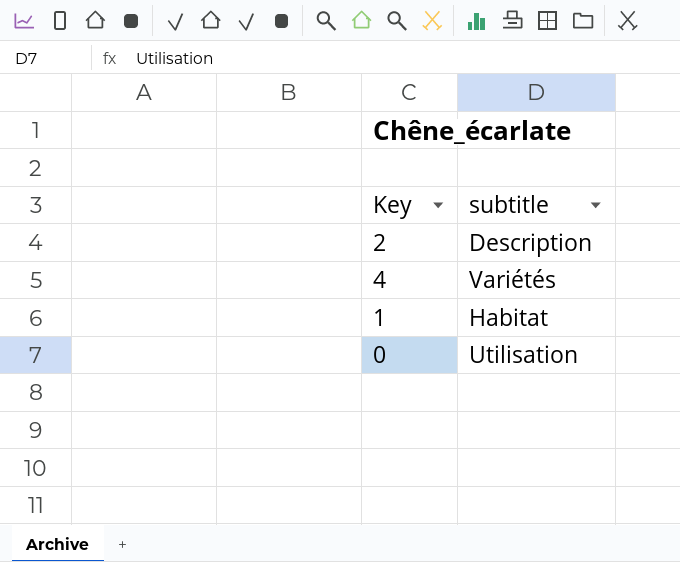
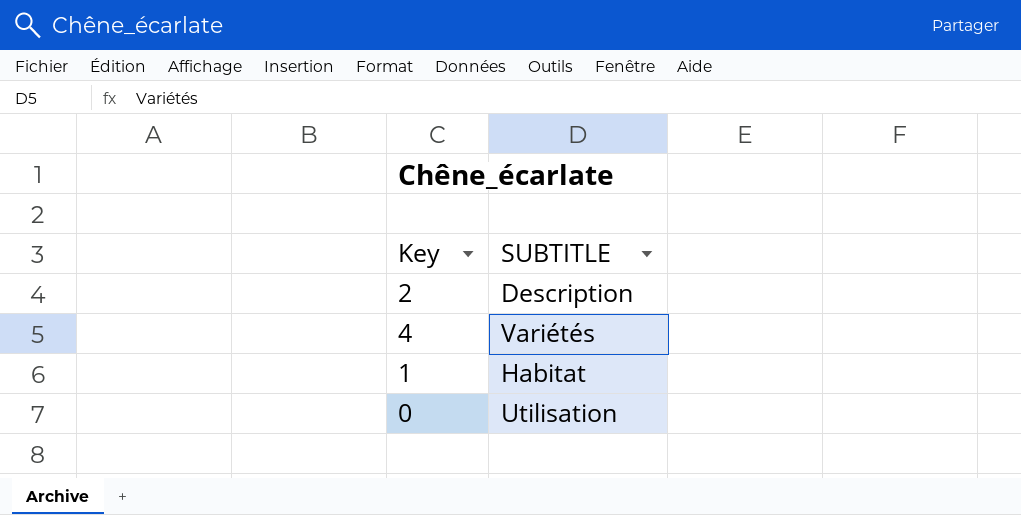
column name: subtitle -> SUBTITLE

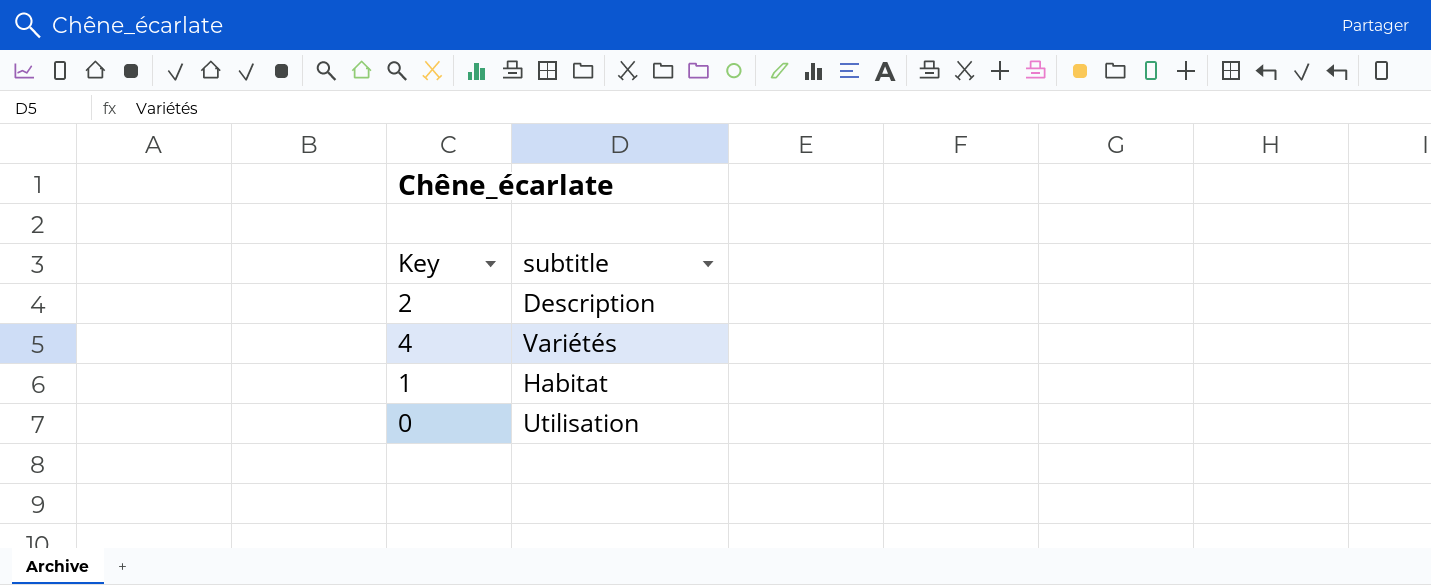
column name: SUBTITLE -> subtitle

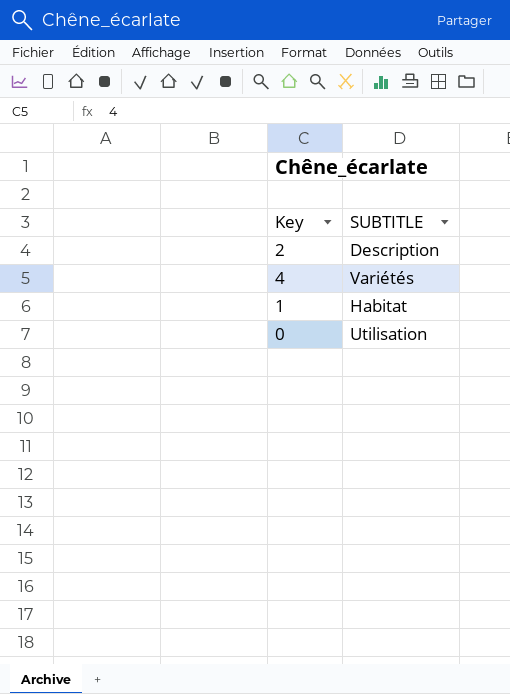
column name: subtitle -> SUBTITLE

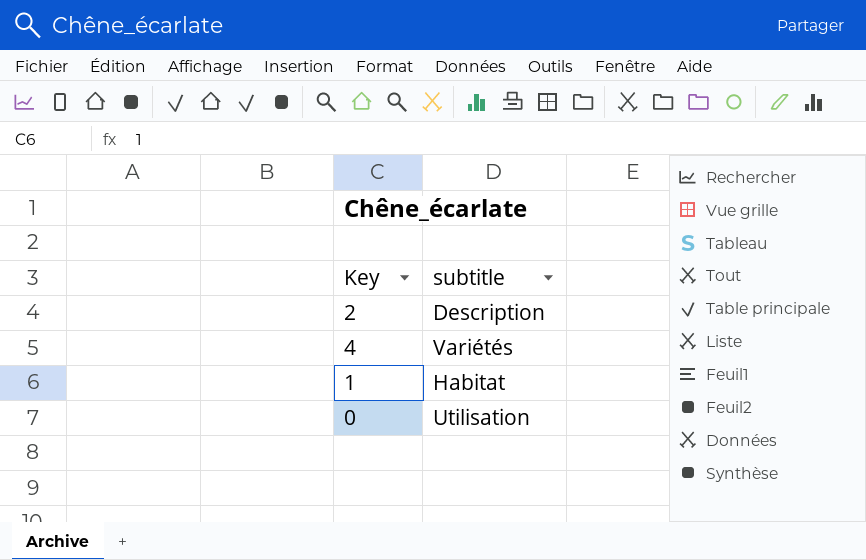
column name: SUBTITLE -> subtitle

